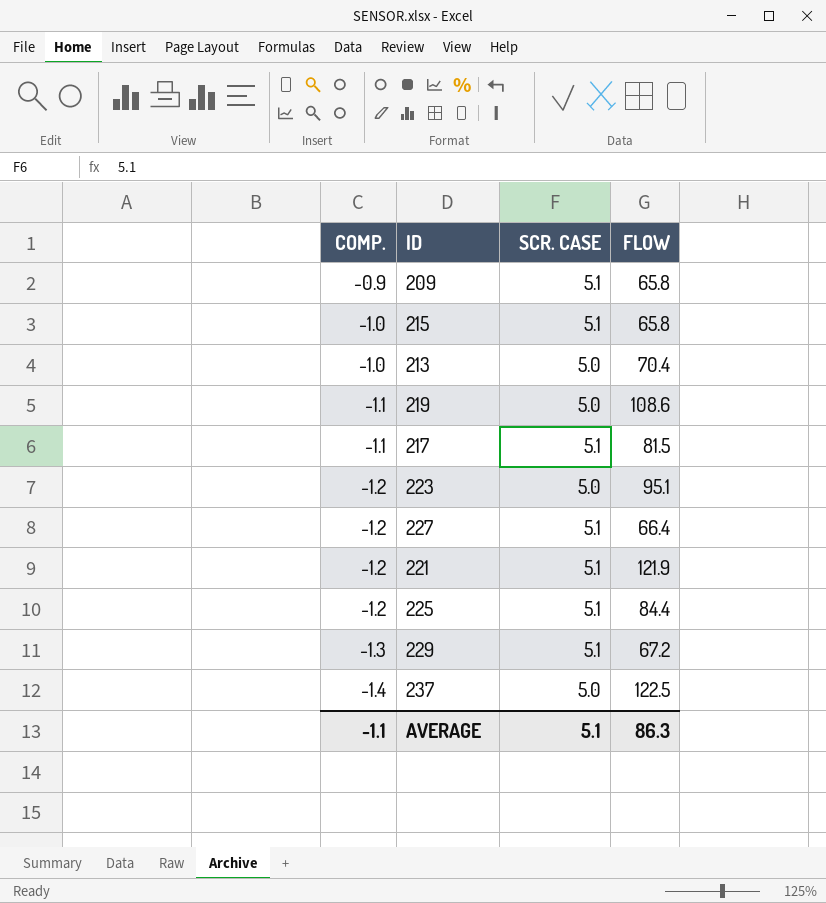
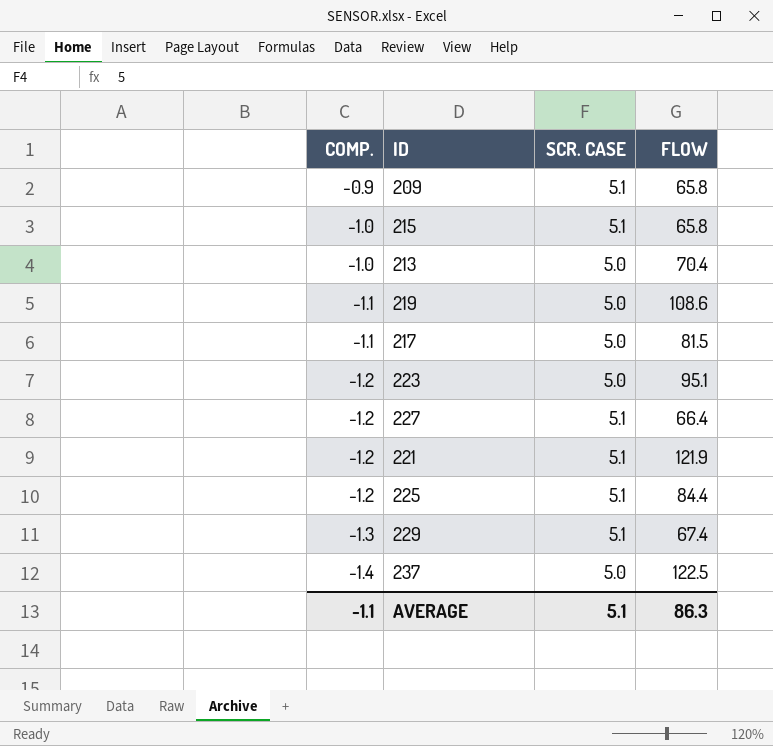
217 | SCR. CASE: 5.1 -> 5.0
229 | FLOW: 67.2 -> 67.4

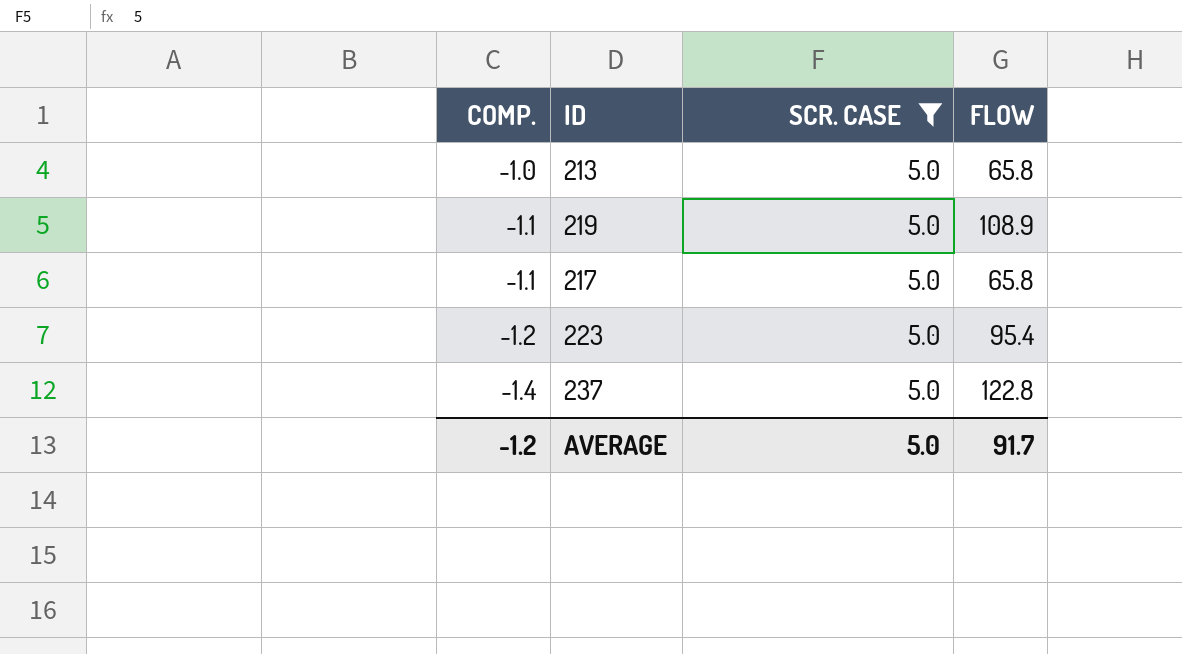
filter: none -> SCR. CASE = 5.0
213 | FLOW: 70.4 -> 65.8
219 | FLOW: 108.6 -> 108.9
217 | FLOW: 81.5 -> 65.8
223 | FLOW: 95.1 -> 95.4
237 | FLOW: 122.5 -> 122.8
AVERAGE | COMP.: -1.1 -> -1.2
AVERAGE | SCR. CASE: 5.1 -> 5.0
AVERAGE | FLOW: 86.3 -> 91.7

